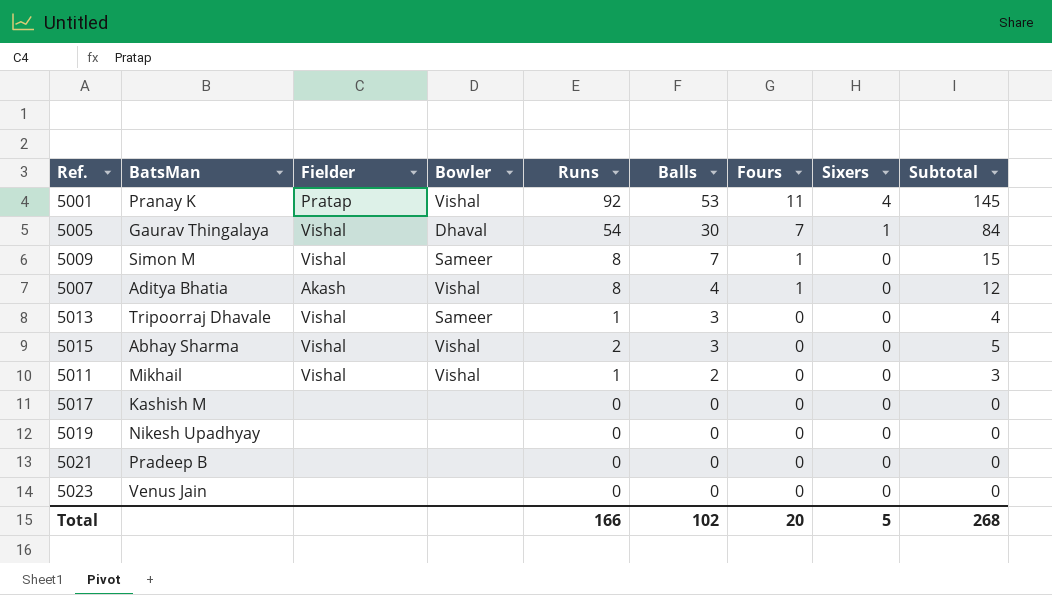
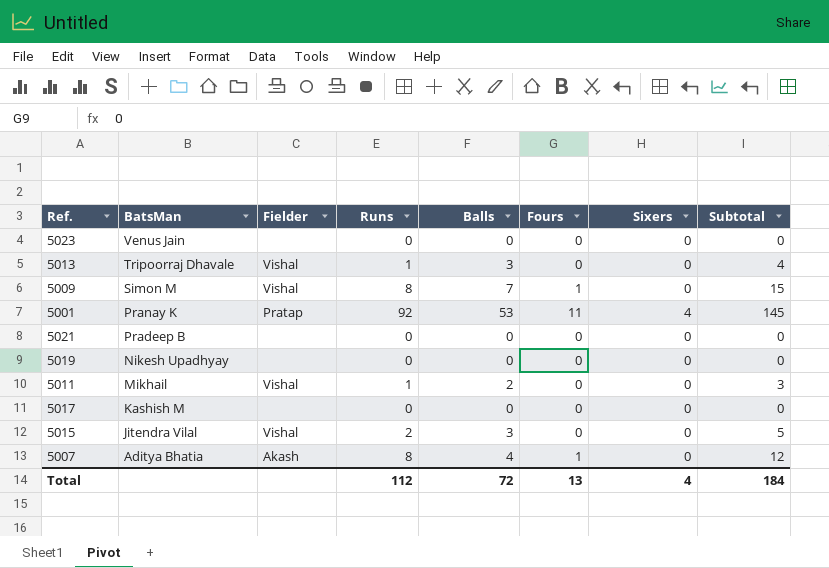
row order: Balls descending -> BatsMan descending
column Bowler | position: 4 -> none
row 5005: Gaurav Thingalaya | Vishal | Dhaval | 54 | 30 | 7 | 1 | 84 -> none
5015 | BatsMan: Abhay Sharma -> Jitendra Vilal
Total | Runs: 166 -> 112
Total | Balls: 102 -> 72
Total | Fours: 20 -> 13
Total | Sixers: 5 -> 4
Total | Subtotal: 268 -> 184

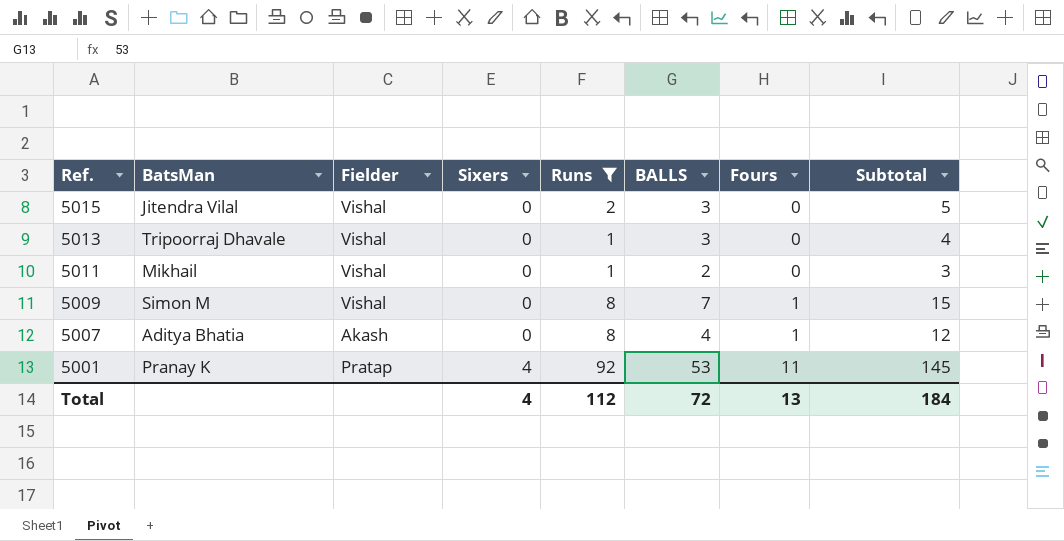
filter: none -> Runs != 0
row order: BatsMan descending -> Ref. descending
column Sixers | position: 7 -> 4
column name: Balls -> BALLS

